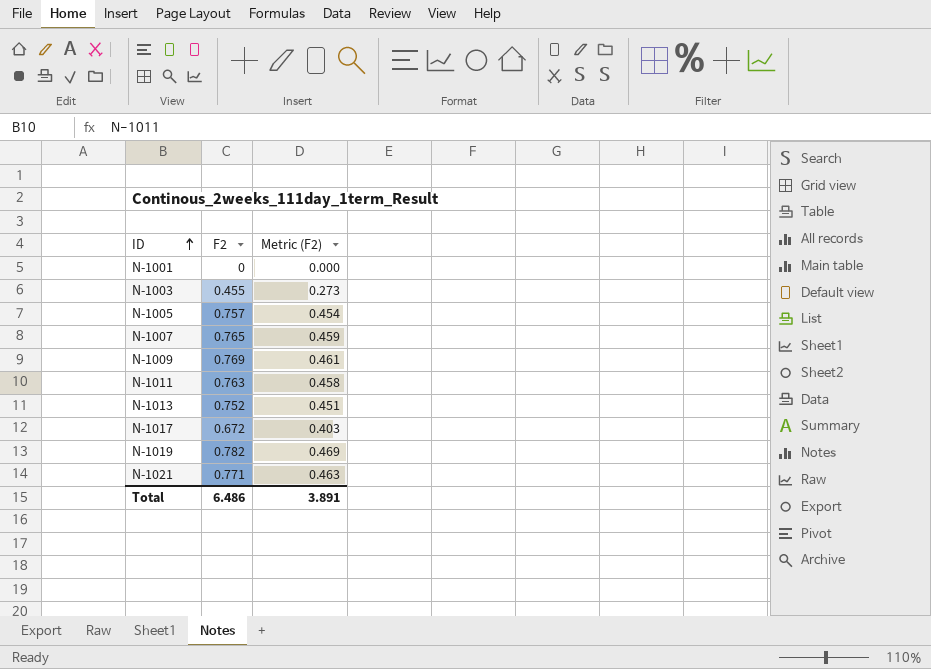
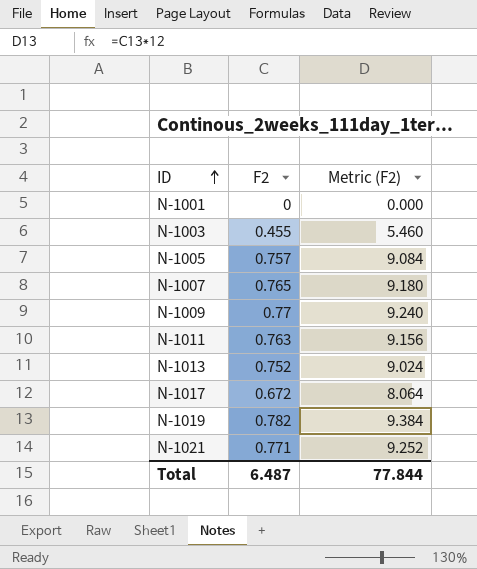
column Metric (F2) | formula: [F2] * 0.6 -> [F2] * 12
N-1009 | F2: 0.769 -> 0.77
Total | F2: 6.486 -> 6.487
Total | Metric (F2): 3.891 -> 77.844

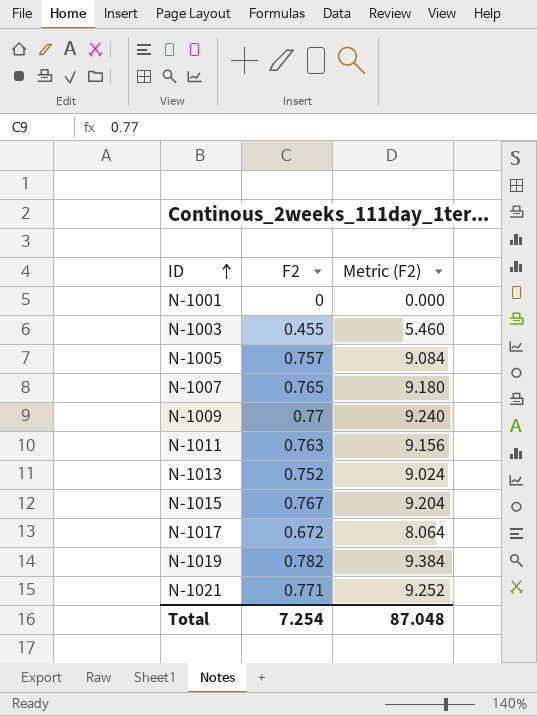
row N-1015: none -> 0.767 | 9.204
Total | F2: 6.487 -> 7.254
Total | Metric (F2): 77.844 -> 87.048

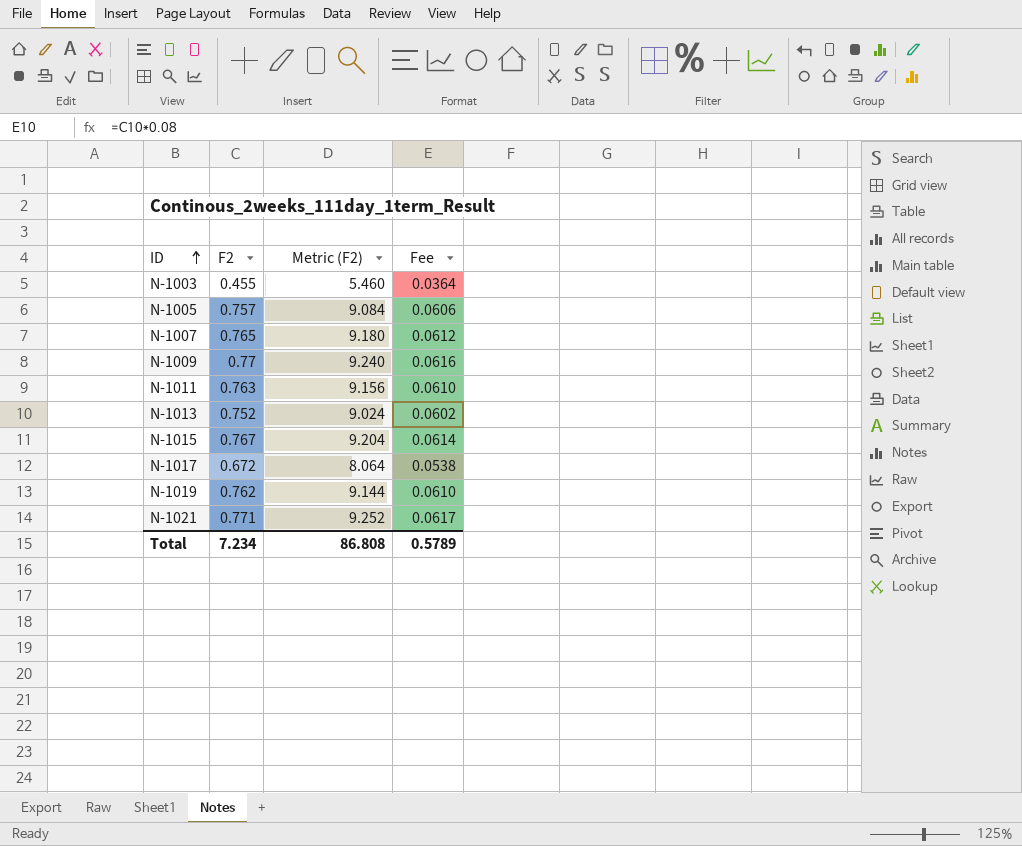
column Fee | formula: none -> [F2] * 0.08
row N-1001: 0 | 0.000 -> none
N-1019 | F2: 0.782 -> 0.762
N-1019 | Metric (F2): 9.384 -> 9.144
Total | F2: 7.254 -> 7.234
Total | Metric (F2): 87.048 -> 86.808

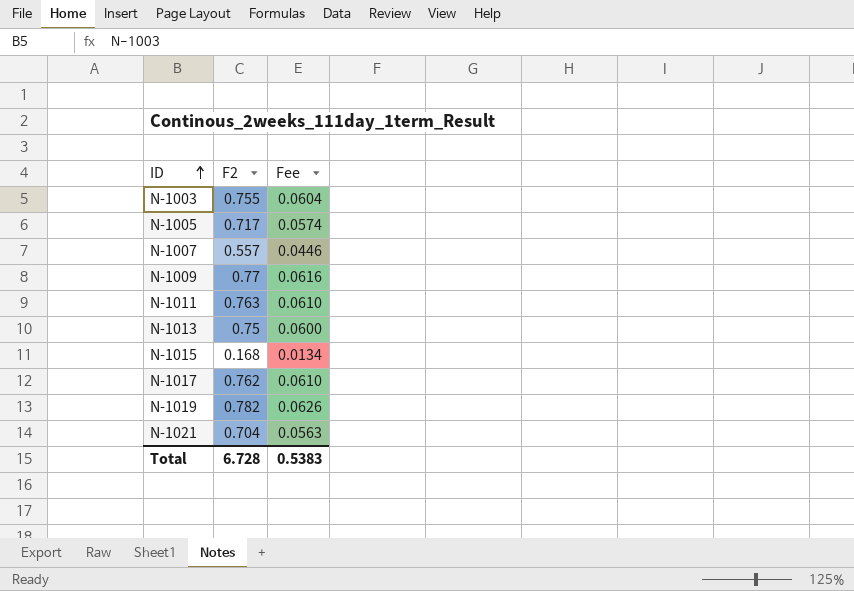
column Metric (F2) | formula: [F2] * 12 -> none
N-1003 | F2: 0.455 -> 0.755
N-1003 | Fee: 0.0364 -> 0.0604
N-1005 | F2: 0.757 -> 0.717
N-1005 | Fee: 0.0606 -> 0.0574
N-1007 | F2: 0.765 -> 0.557
N-1007 | Fee: 0.0612 -> 0.0446
N-1013 | F2: 0.752 -> 0.75
N-1013 | Fee: 0.0602 -> 0.0600
N-1015 | F2: 0.767 -> 0.168
N-1015 | Fee: 0.0614 -> 0.0134
N-1017 | F2: 0.672 -> 0.762
N-1017 | Fee: 0.0538 -> 0.0610
N-1019 | F2: 0.762 -> 0.782
N-1019 | Fee: 0.0610 -> 0.0626
N-1021 | F2: 0.771 -> 0.704
N-1021 | Fee: 0.0617 -> 0.0563
Total | F2: 7.234 -> 6.728
Total | Fee: 0.5789 -> 0.5383

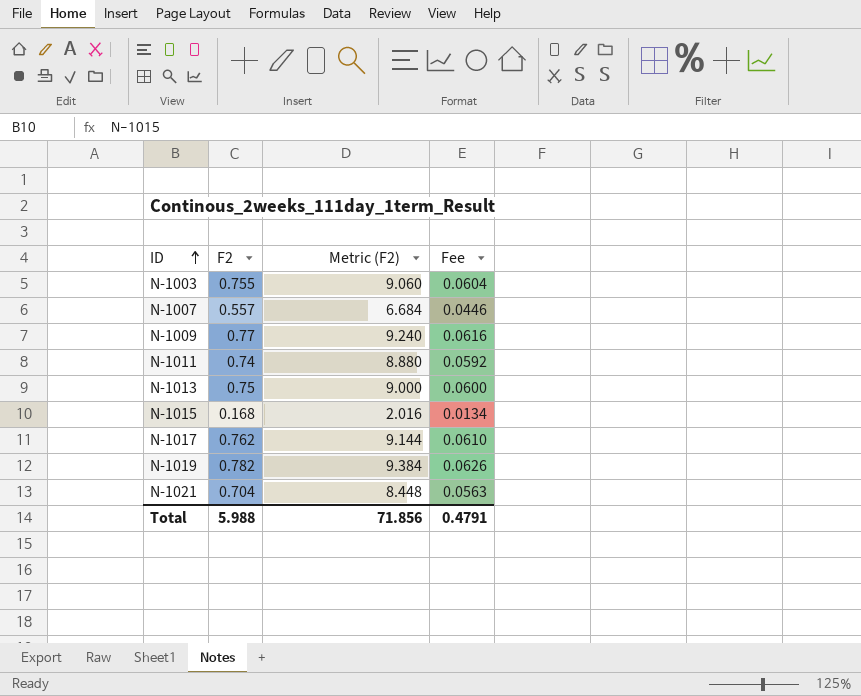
column Metric (F2) | formula: none -> [F2] * 12
row N-1005: 0.717 | 0.0574 -> none
N-1011 | F2: 0.763 -> 0.74
N-1011 | Fee: 0.0610 -> 0.0592
Total | F2: 6.728 -> 5.988
Total | Fee: 0.5383 -> 0.4791

